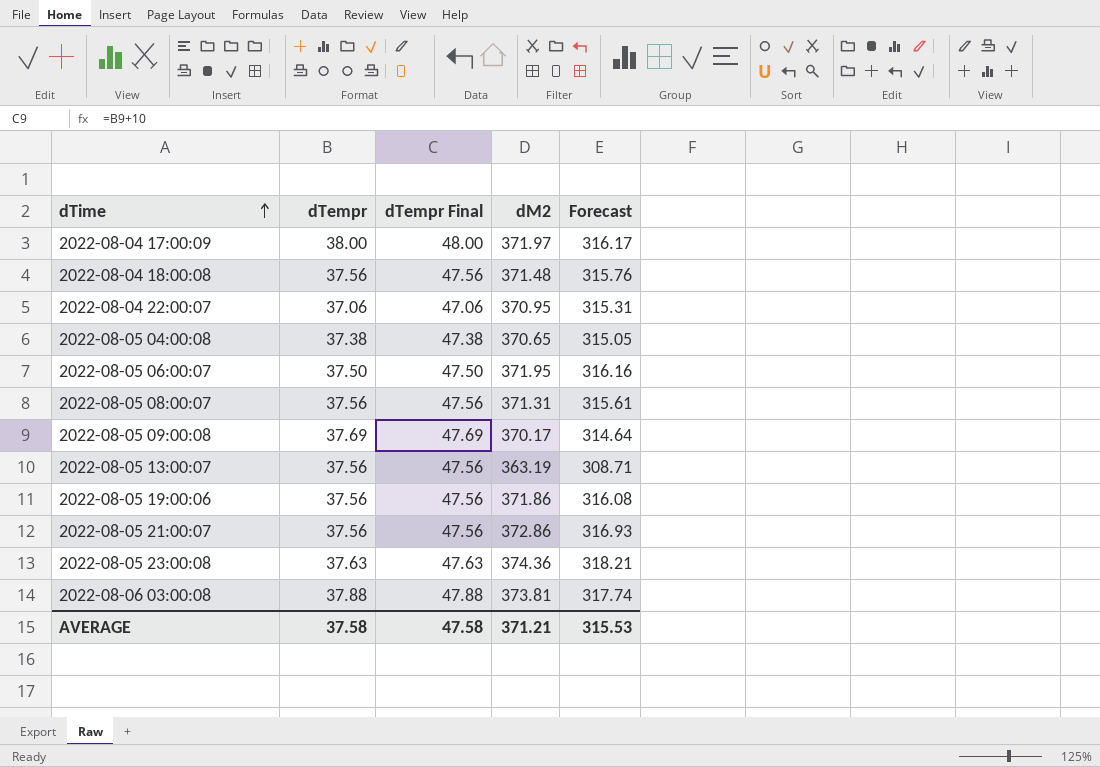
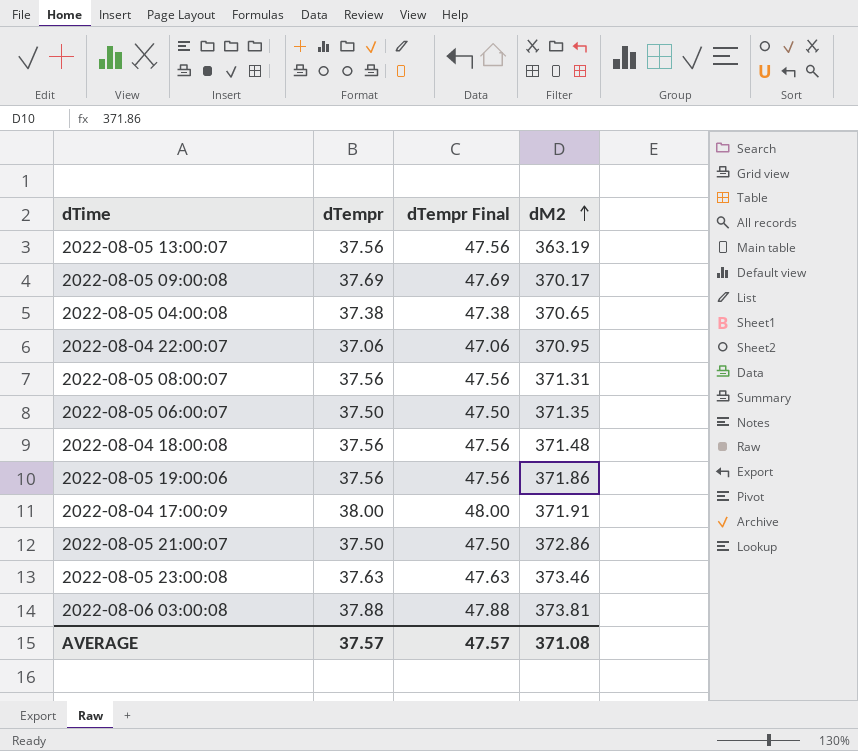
row order: dTime ascending -> dM2 ascending
column Forecast | formula: [dM2] * 0.85 -> none
2022-08-05 06:00:07 | dM2: 371.95 -> 371.35
2022-08-04 17:00:09 | dM2: 371.97 -> 371.91
2022-08-05 21:00:07 | dTempr: 37.56 -> 37.50
2022-08-05 21:00:07 | dTempr Final: 47.56 -> 47.50
2022-08-05 23:00:08 | dM2: 374.36 -> 373.46
AVERAGE | dTempr: 37.58 -> 37.57
AVERAGE | dTempr Final: 47.58 -> 47.57
AVERAGE | dM2: 371.21 -> 371.08

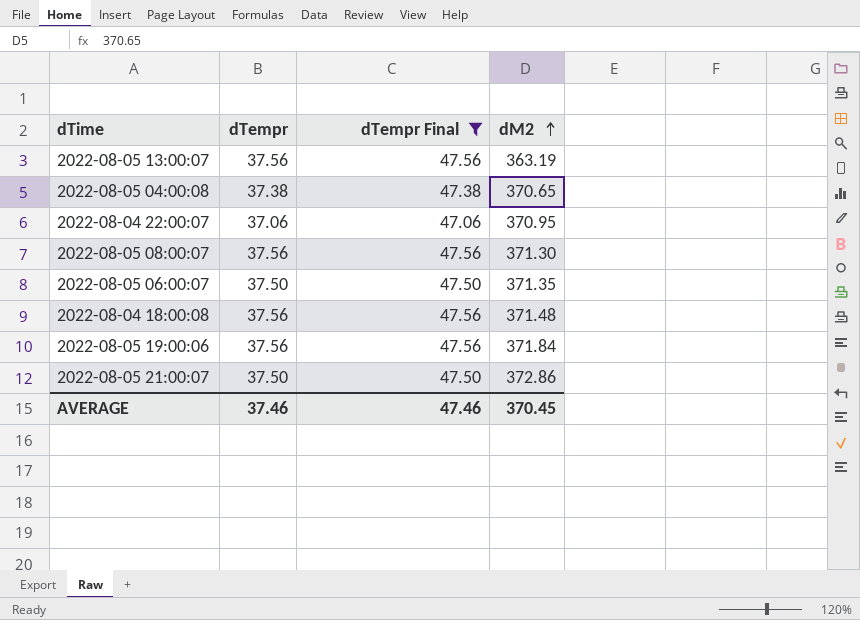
filter: none -> dTempr Final <= 47.56
2022-08-05 08:00:07 | dM2: 371.31 -> 371.30
2022-08-05 19:00:06 | dM2: 371.86 -> 371.84
AVERAGE | dTempr: 37.57 -> 37.46
AVERAGE | dTempr Final: 47.57 -> 47.46
AVERAGE | dM2: 371.08 -> 370.45

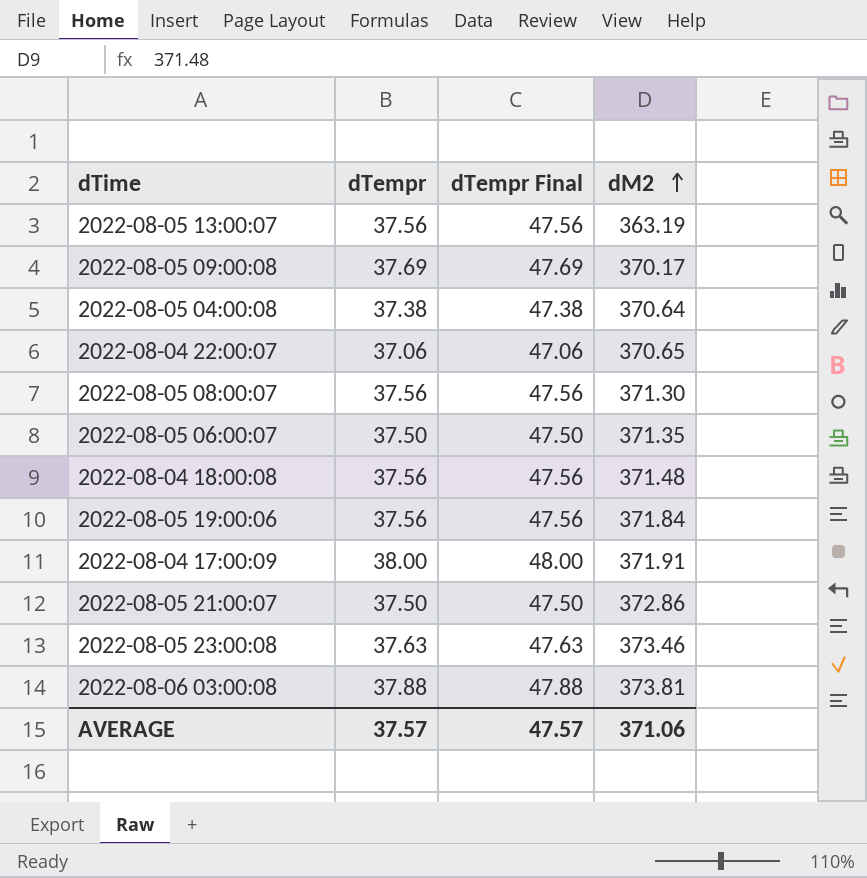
filter: dTempr Final <= 47.56 -> none
2022-08-05 04:00:08 | dM2: 370.65 -> 370.64
2022-08-04 22:00:07 | dM2: 370.95 -> 370.65
AVERAGE | dTempr: 37.46 -> 37.57
AVERAGE | dTempr Final: 47.46 -> 47.57
AVERAGE | dM2: 370.45 -> 371.06

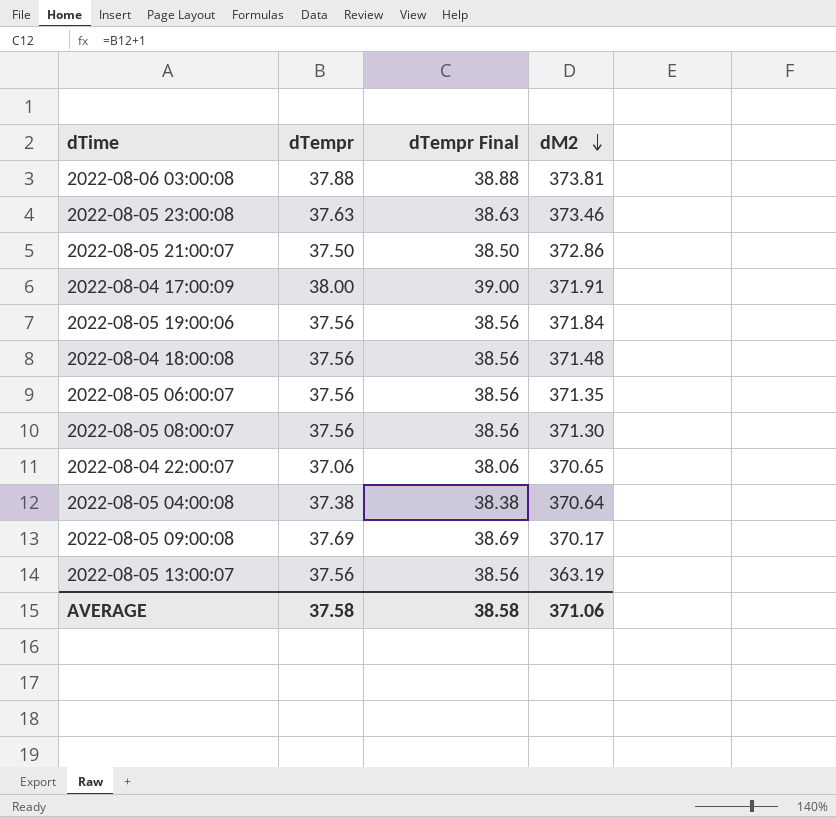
row order: dM2 ascending -> dM2 descending
column dTempr Final | formula: [dTempr] + 10 -> [dTempr] + 1
2022-08-05 06:00:07 | dTempr: 37.50 -> 37.56
AVERAGE | dTempr: 37.57 -> 37.58
AVERAGE | dTempr Final: 47.57 -> 38.58

